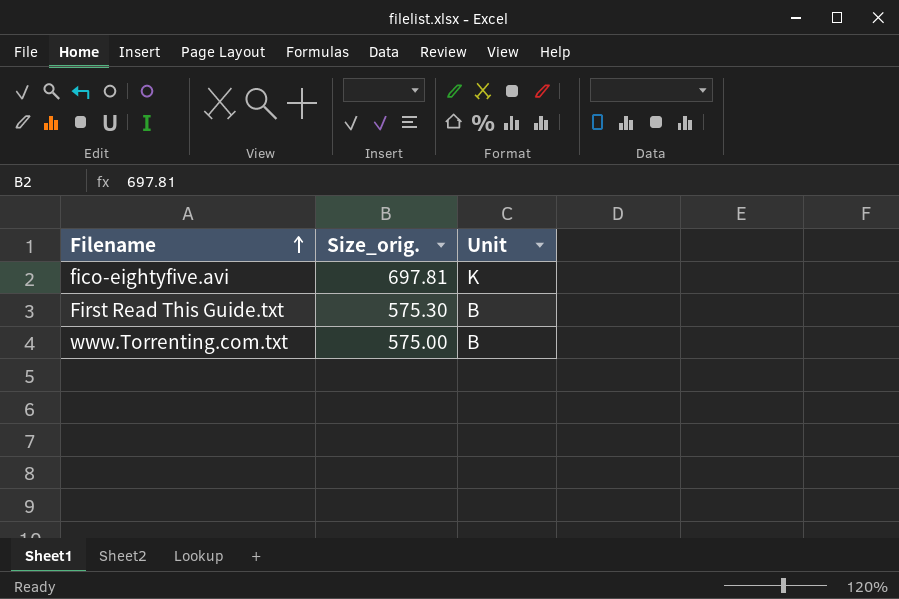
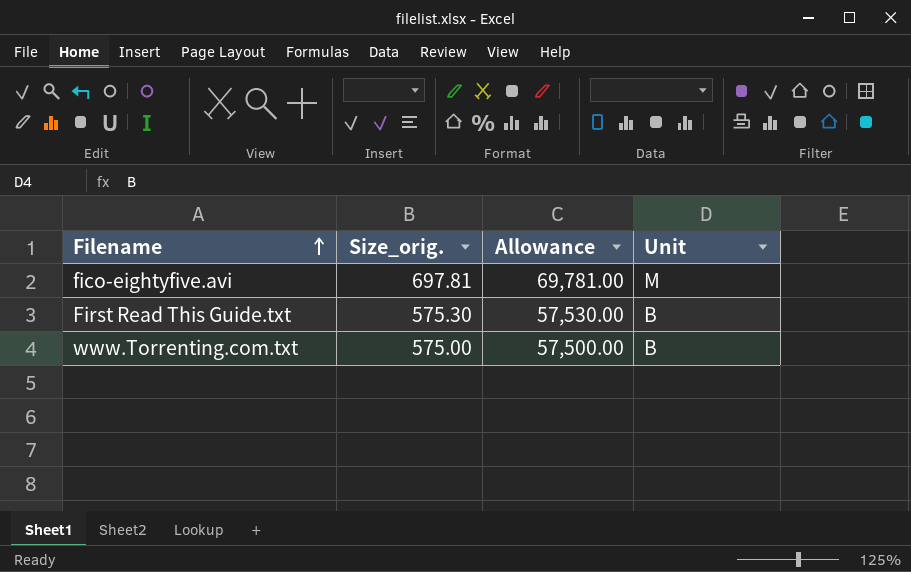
column Allowance | formula: none -> [Size_orig.] * 100
fico-eightyfive.avi | Unit: K -> M

